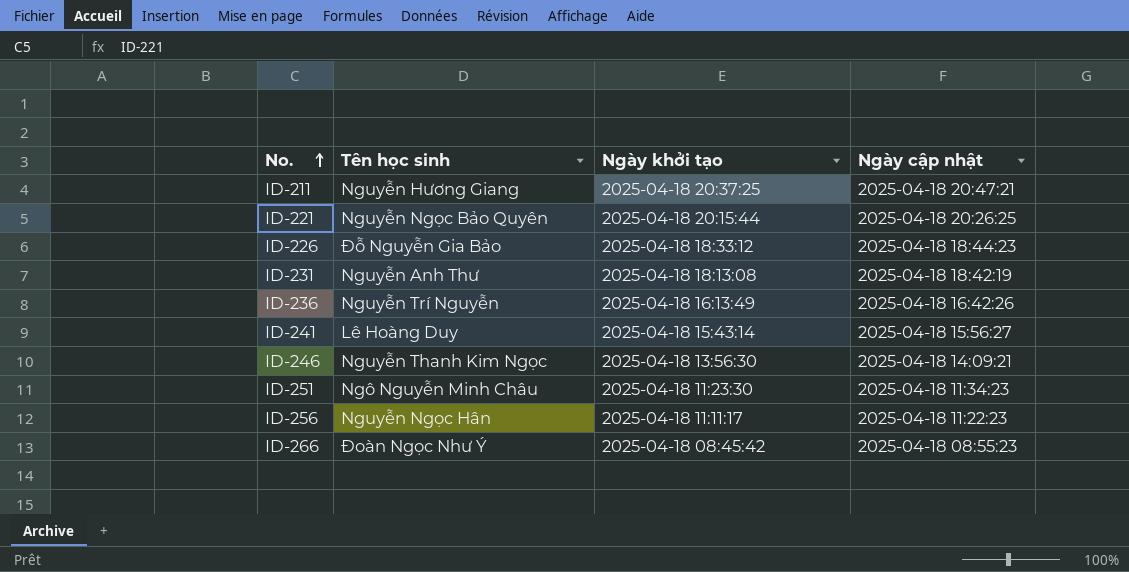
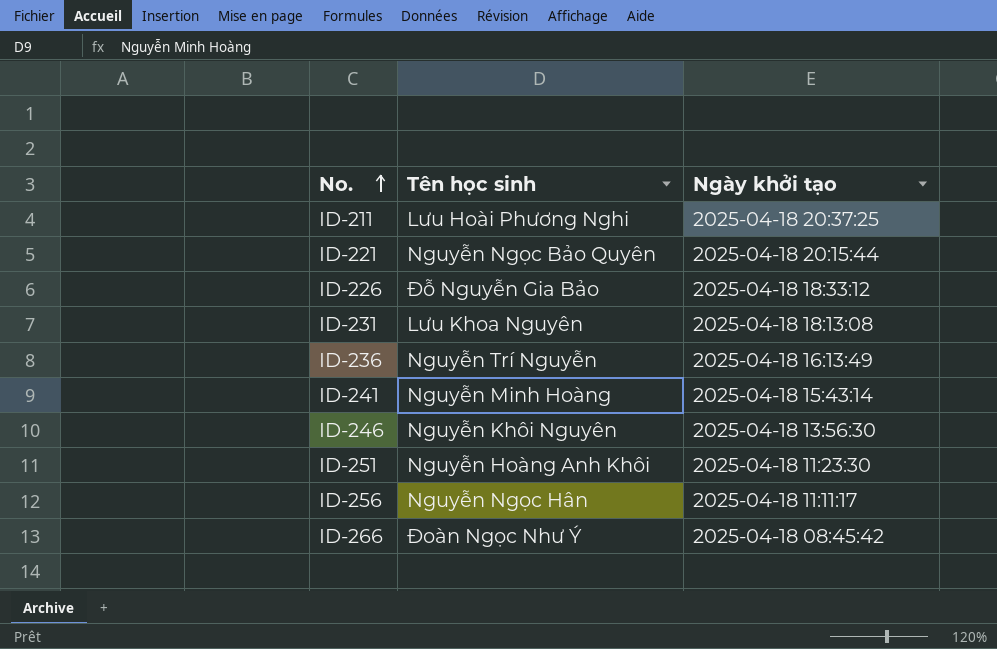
column Ngày cập nhật | position: 4 -> none
ID-211 | Tên học sinh: Nguyễn Hương Giang -> Lưu Hoài Phương Nghi
ID-231 | Tên học sinh: Nguyễn Anh Thư -> Lưu Khoa Nguyên
ID-241 | Tên học sinh: Lê Hoàng Duy -> Nguyễn Minh Hoàng
ID-246 | Tên học sinh: Nguyễn Thanh Kim Ngọc -> Nguyễn Khôi Nguyên
ID-251 | Tên học sinh: Ngô Nguyễn Minh Châu -> Nguyễn Hoàng Anh Khôi

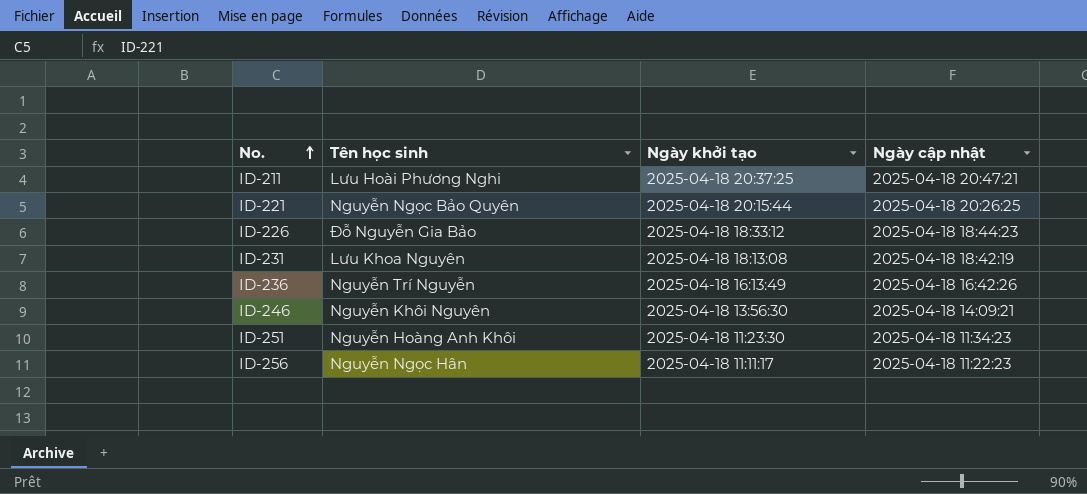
column Ngày cập nhật | position: none -> 4
row ID-241: Nguyễn Minh Hoàng | 2025-04-18 15:43:14 -> none
row ID-266: Đoàn Ngọc Như Ý | 2025-04-18 08:45:42 -> none

